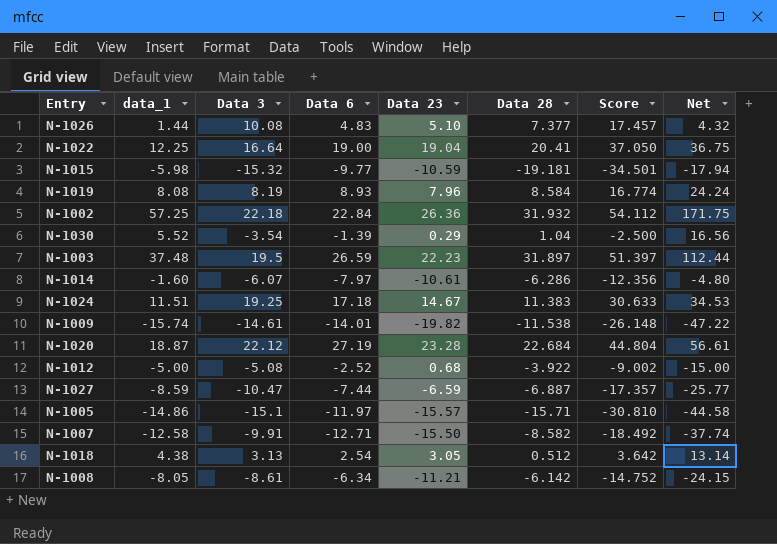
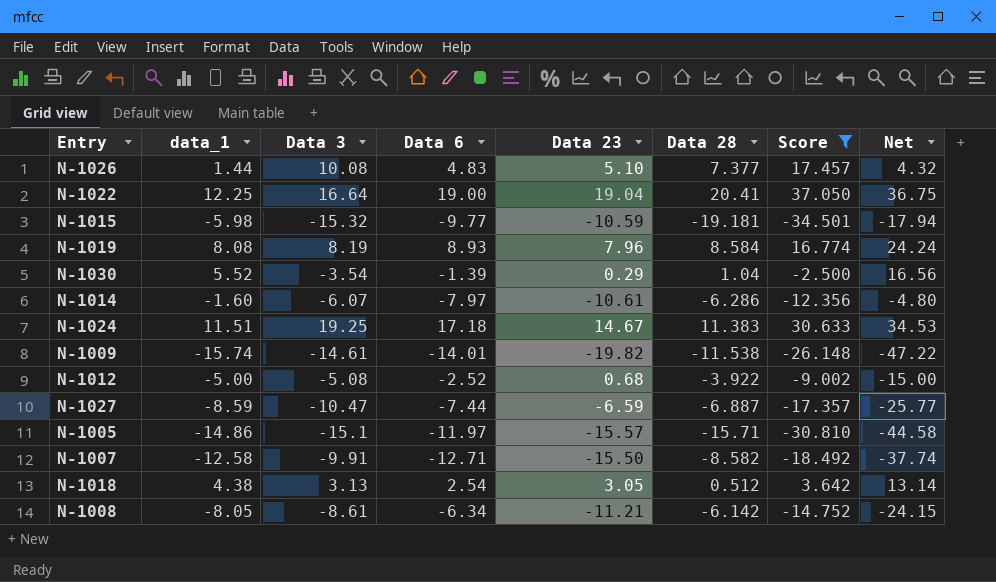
filter: none -> Score <= 37.050

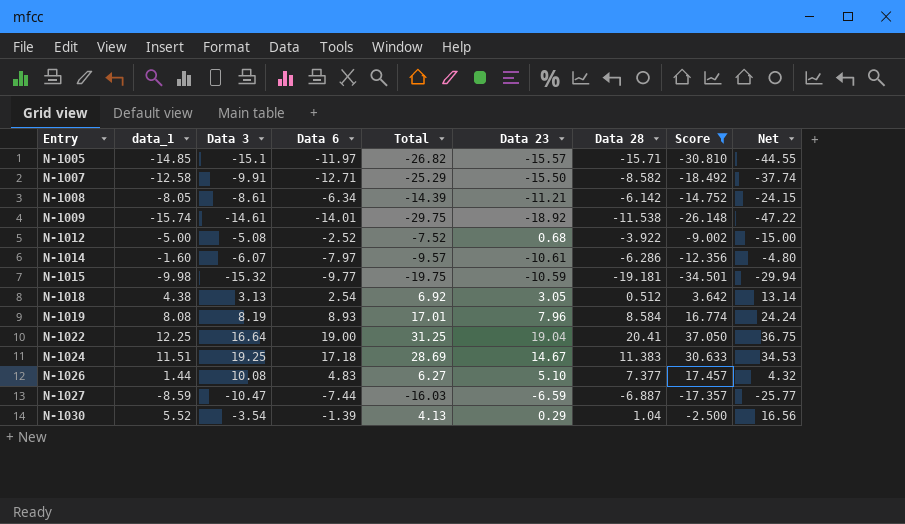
row order: none -> Entry ascending
column Total | formula: none -> [data_1] + [Data 6]
N-1005 | data_1: -14.86 -> -14.85
N-1005 | Net: -44.58 -> -44.55
N-1009 | Data 23: -19.82 -> -18.92
N-1015 | data_1: -5.98 -> -9.98
N-1015 | Net: -17.94 -> -29.94

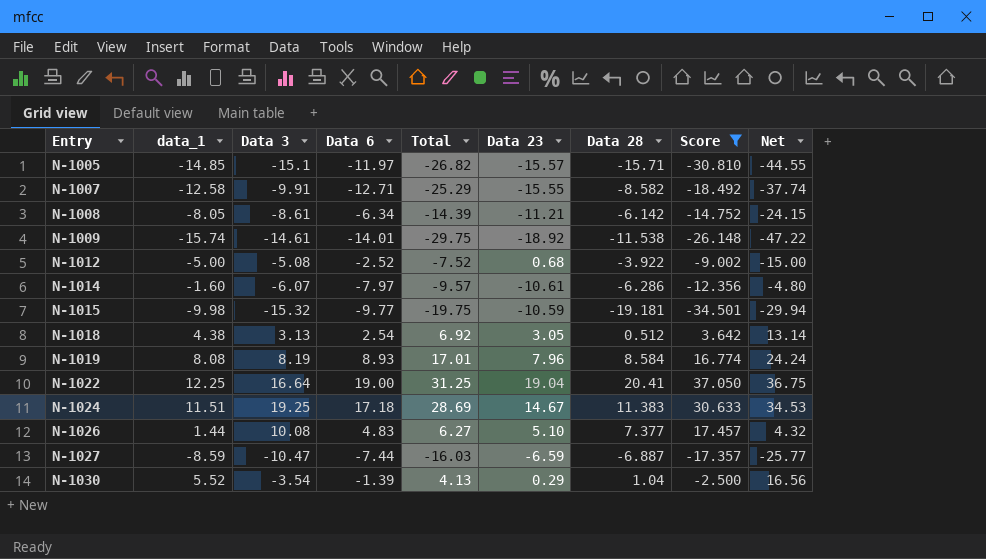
N-1007 | Data 23: -15.50 -> -15.55

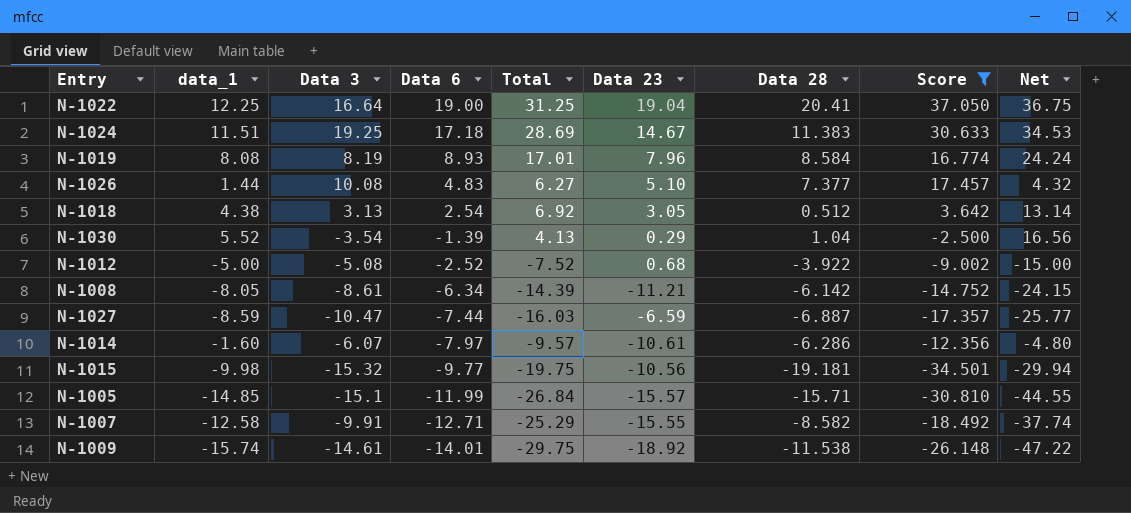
row order: Entry ascending -> Data 6 descending
N-1015 | Data 23: -10.59 -> -10.56
N-1005 | Data 6: -11.97 -> -11.99
N-1005 | Total: -26.82 -> -26.84

